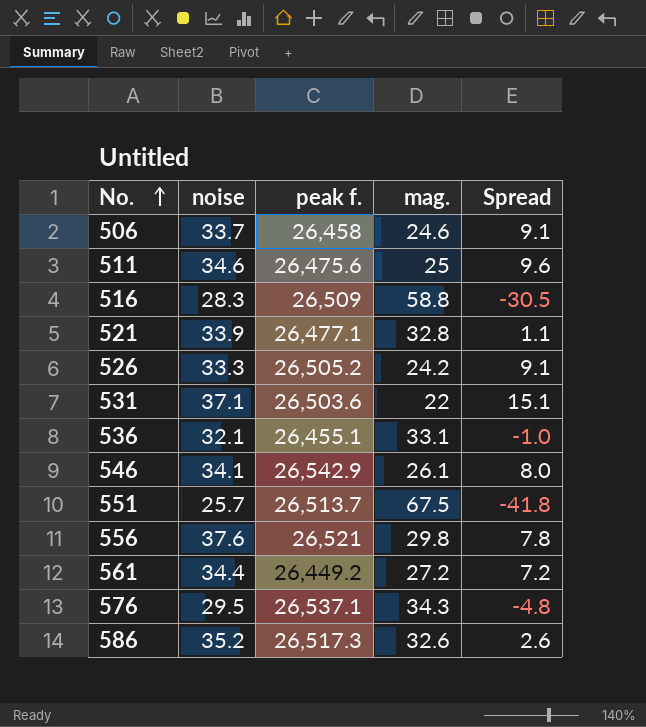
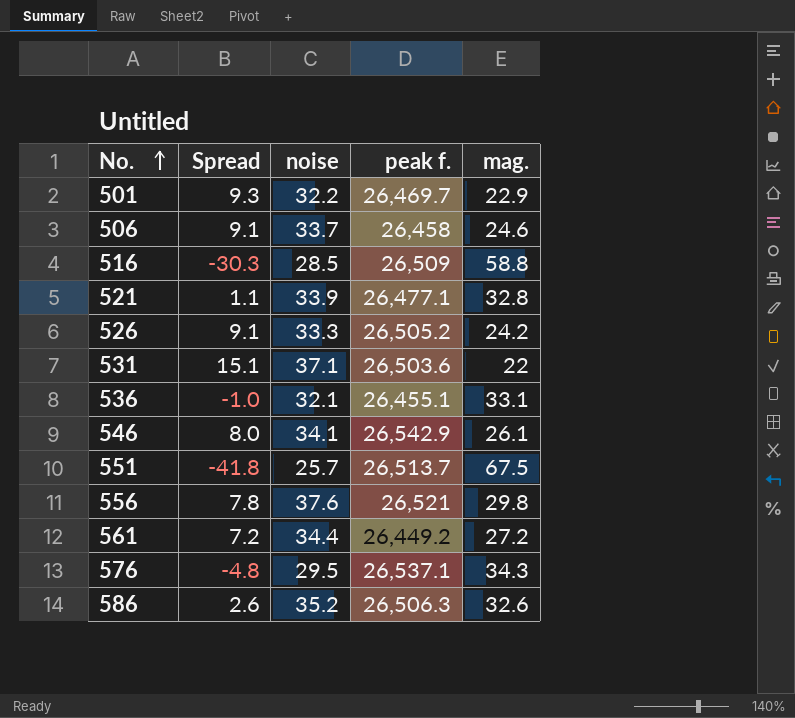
column Spread | position: 5 -> 2
row 511: 34.6 | 26,475.6 | 25 | 9.6 -> none
row 501: none -> 9.3 | 32.2 | 26,469.7 | 22.9
516 | Spread: -30.5 -> -30.3
516 | noise: 28.3 -> 28.5
586 | peak f.: 26,517.3 -> 26,506.3

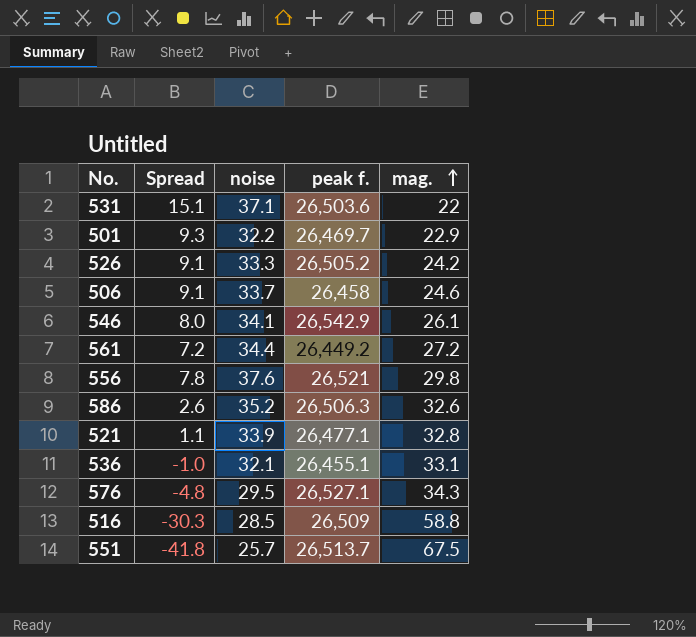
row order: No. ascending -> mag. ascending
576 | peak f.: 26,537.1 -> 26,527.1

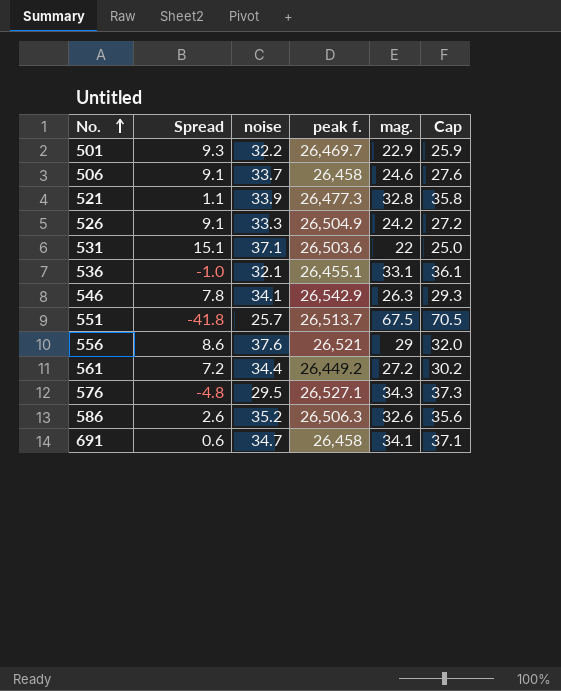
row order: mag. ascending -> No. ascending
column Cap | formula: none -> [mag.] + 3
row 516: -30.3 | 28.5 | 26,509 | 58.8 -> none
521 | peak f.: 26,477.1 -> 26,477.3
526 | peak f.: 26,505.2 -> 26,504.9
546 | Spread: 8.0 -> 7.8
546 | mag.: 26.1 -> 26.3
556 | Spread: 7.8 -> 8.6
556 | mag.: 29.8 -> 29
row 691: none -> 0.6 | 34.7 | 26,458 | 34.1 | 37.1

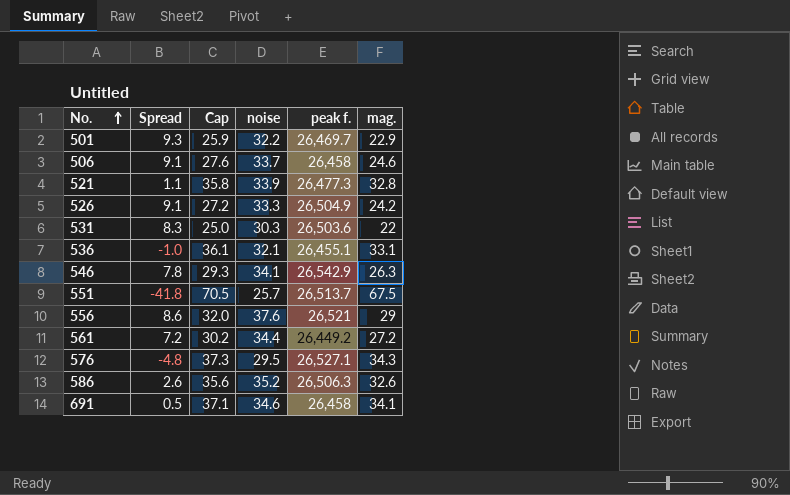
column Cap | position: 6 -> 3
531 | Spread: 15.1 -> 8.3
531 | noise: 37.1 -> 30.3
691 | Spread: 0.6 -> 0.5
691 | noise: 34.7 -> 34.6

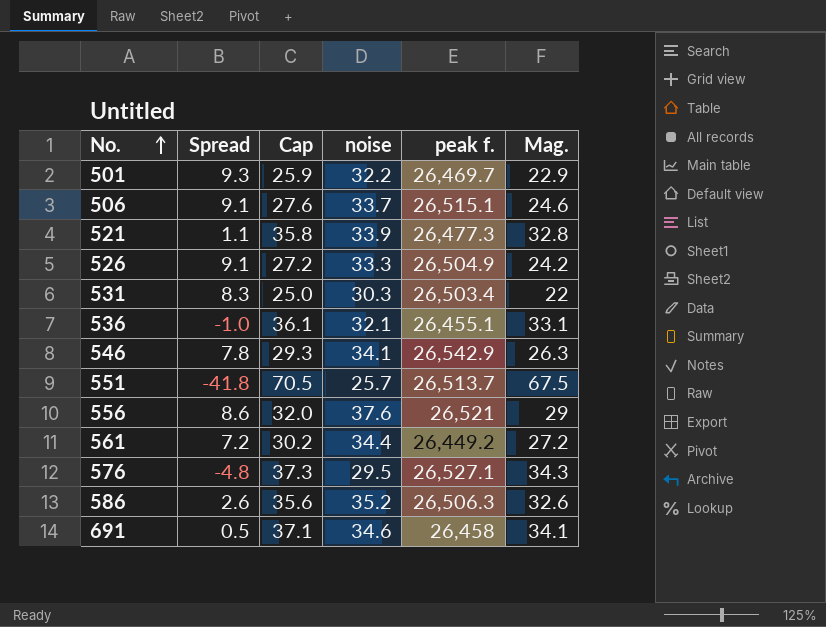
column name: mag. -> Mag.
506 | peak f.: 26,458 -> 26,515.1
531 | peak f.: 26,503.6 -> 26,503.4

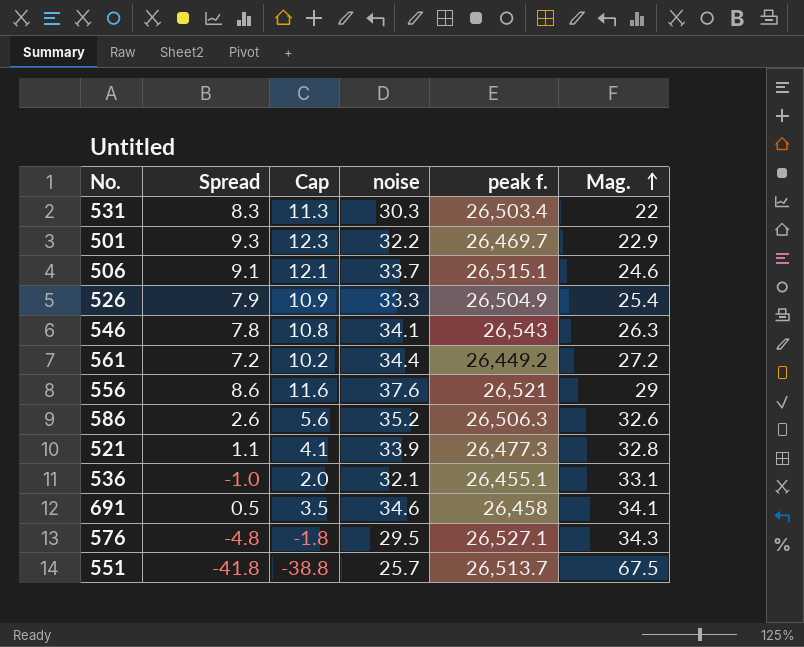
row order: No. ascending -> Mag. ascending
column Cap | formula: [Mag.] + 3 -> [Spread] + 3
526 | Spread: 9.1 -> 7.9
526 | Mag.: 24.2 -> 25.4
546 | peak f.: 26,542.9 -> 26,543

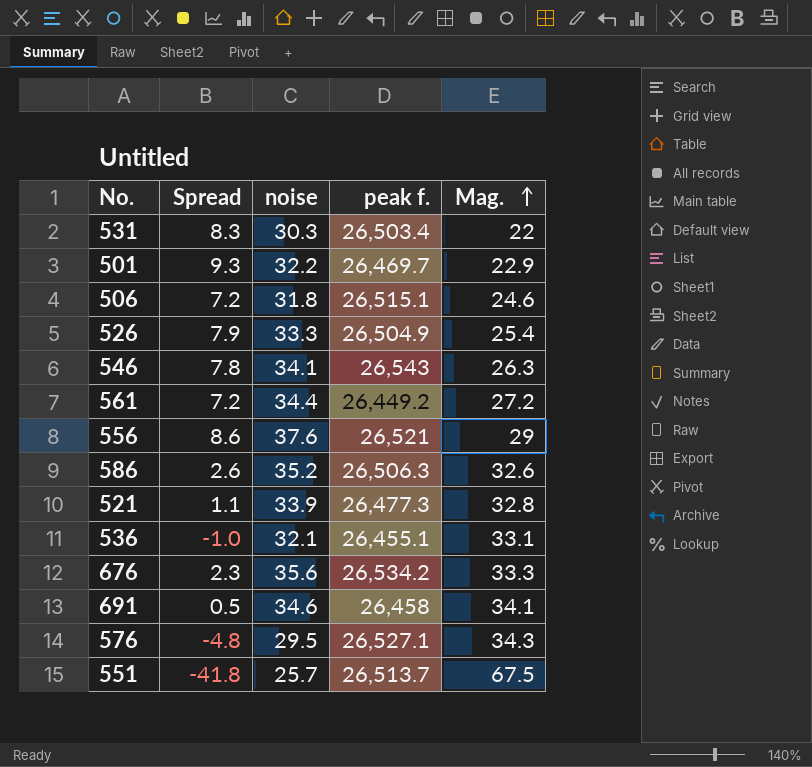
column Cap | formula: [Spread] + 3 -> none
506 | Spread: 9.1 -> 7.2
506 | noise: 33.7 -> 31.8
row 676: none -> 2.3 | 35.6 | 26,534.2 | 33.3

